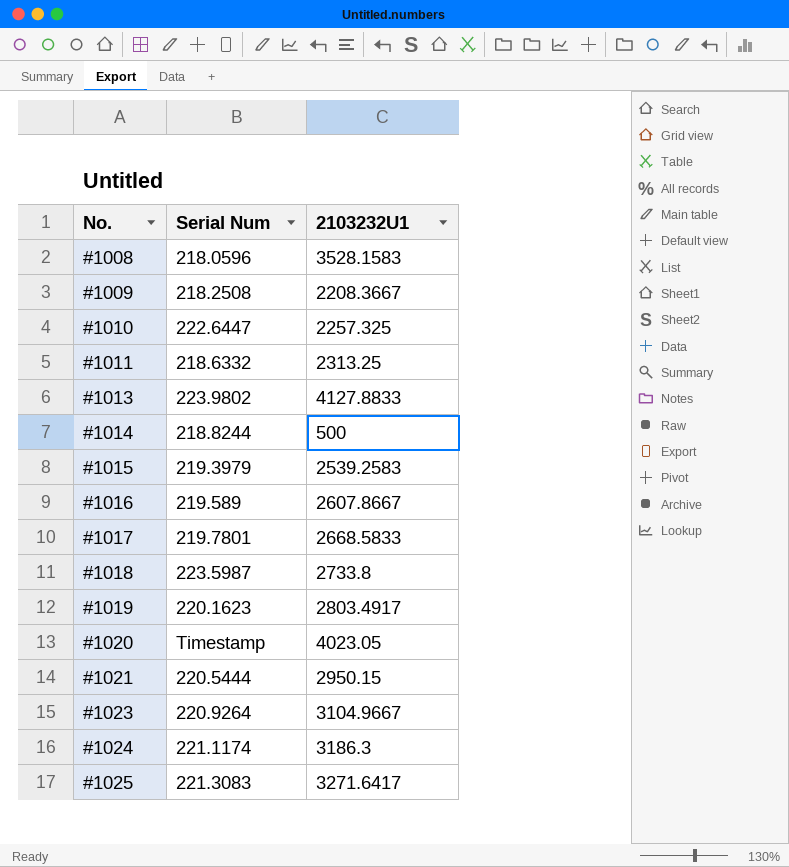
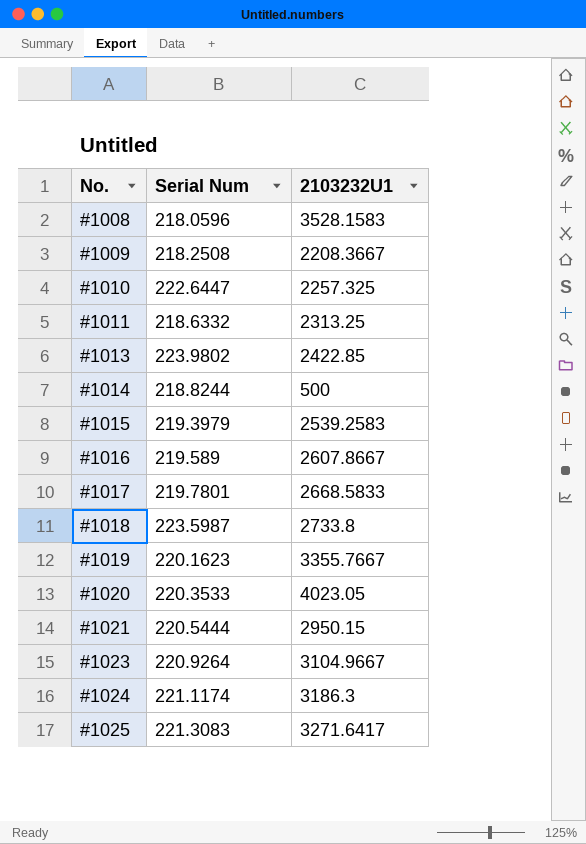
#1013 | 2103232U1: 4127.8833 -> 2422.85
#1019 | 2103232U1: 2803.4917 -> 3355.7667
#1020 | Serial Num: Timestamp -> 220.3533

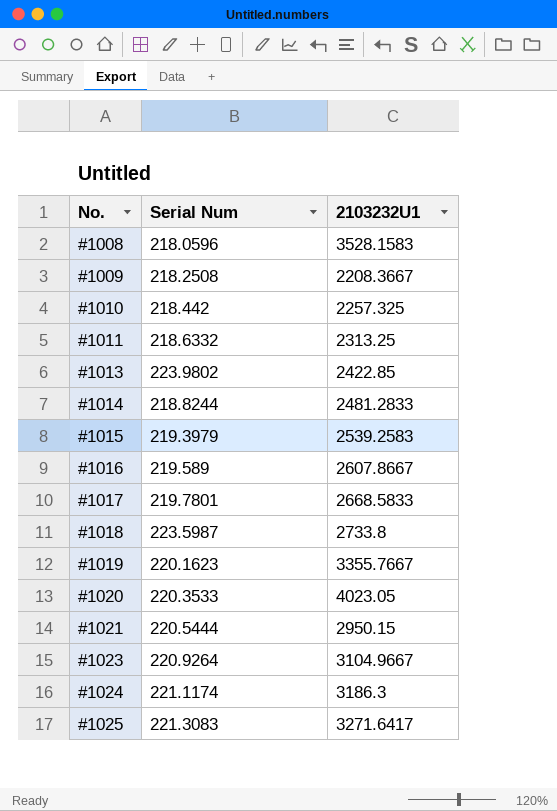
#1010 | Serial Num: 222.6447 -> 218.442
#1014 | 2103232U1: 500 -> 2481.2833

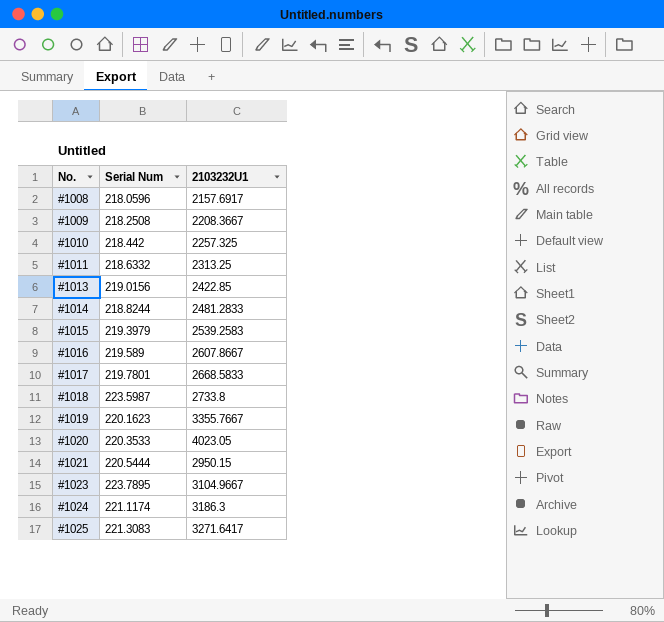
#1008 | 2103232U1: 3528.1583 -> 2157.6917
#1013 | Serial Num: 223.9802 -> 219.0156
#1023 | Serial Num: 220.9264 -> 223.7895

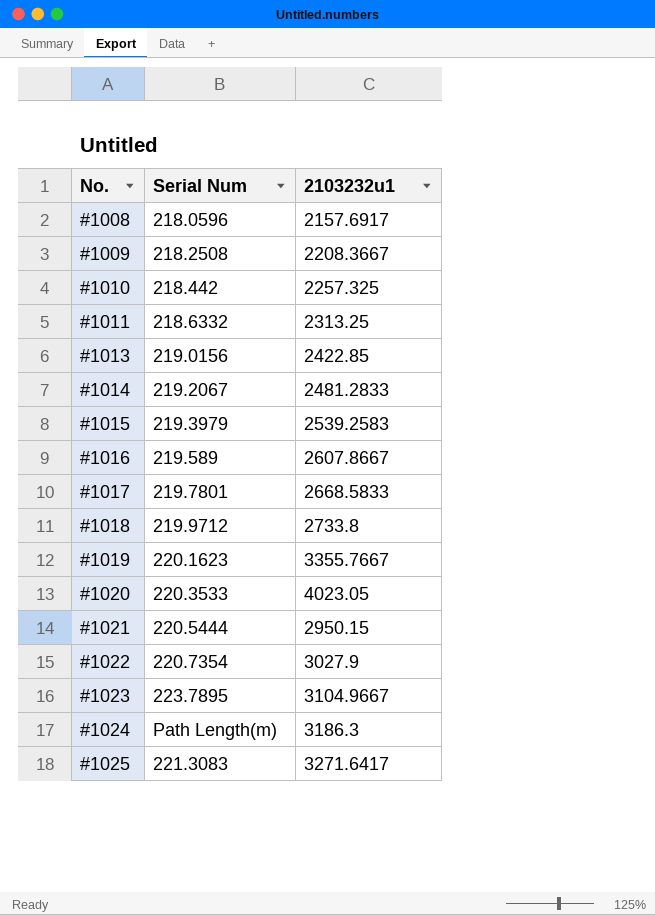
column name: 2103232U1 -> 2103232u1
#1014 | Serial Num: 218.8244 -> 219.2067
#1018 | Serial Num: 223.5987 -> 219.9712
row #1022: none -> 220.7354 | 3027.9
#1024 | Serial Num: 221.1174 -> Path Length(m)

